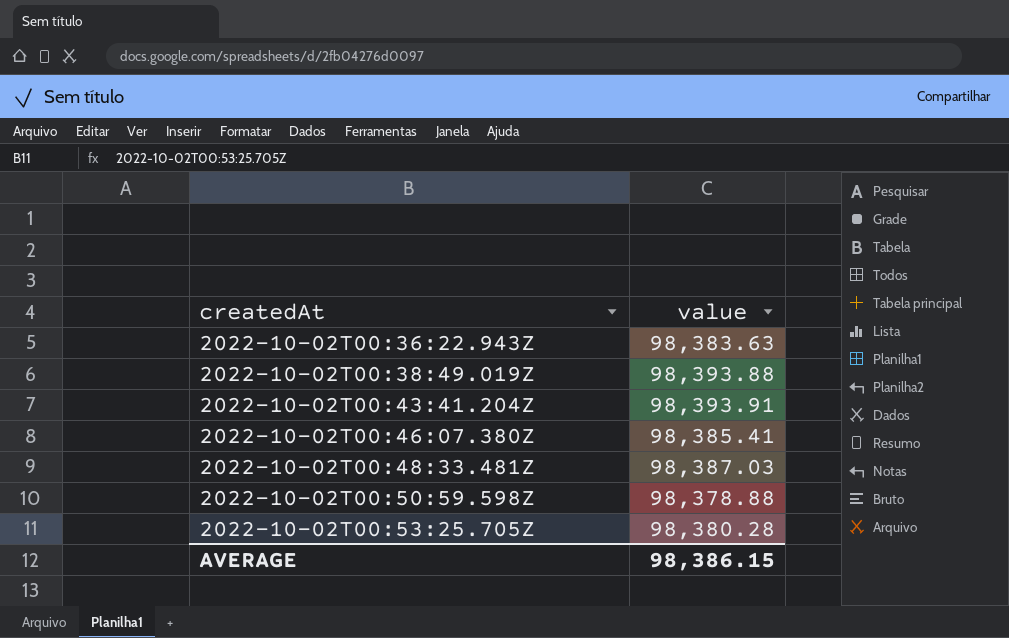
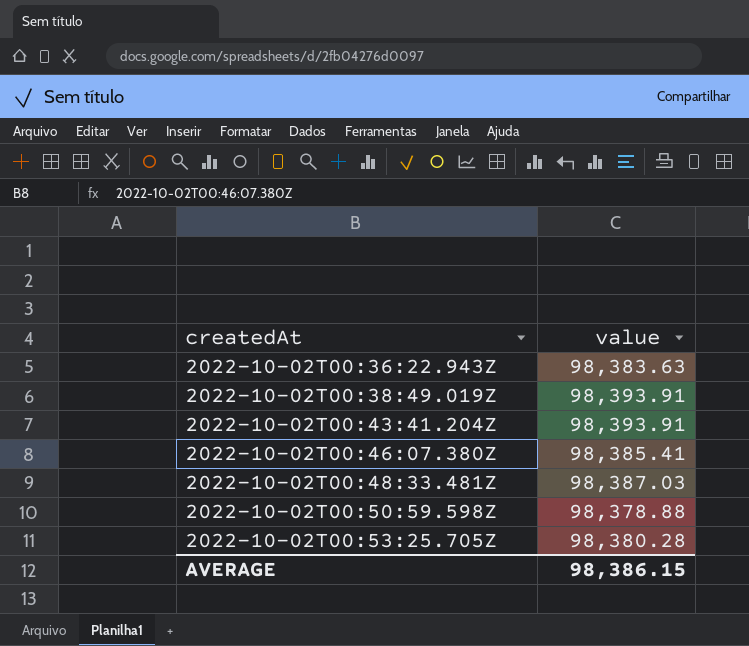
2022-10-02T00:38:49.019Z | value: 98,393.88 -> 98,393.91

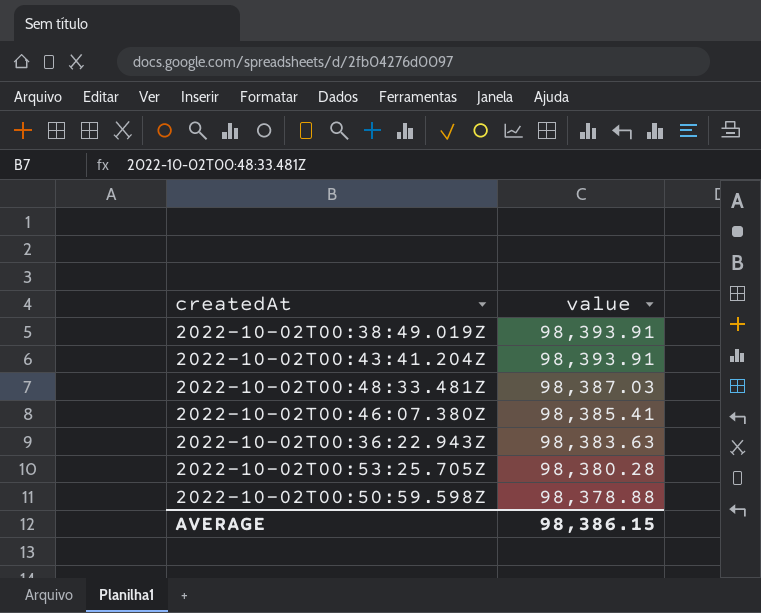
row order: createdAt ascending -> value descending

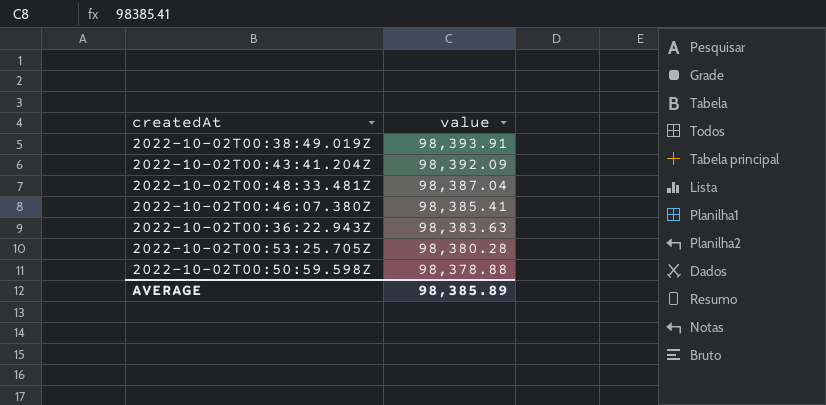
2022-10-02T00:43:41.204Z | value: 98,393.91 -> 98,392.09
2022-10-02T00:48:33.481Z | value: 98,387.03 -> 98,387.04
AVERAGE | value: 98,386.15 -> 98,385.89

